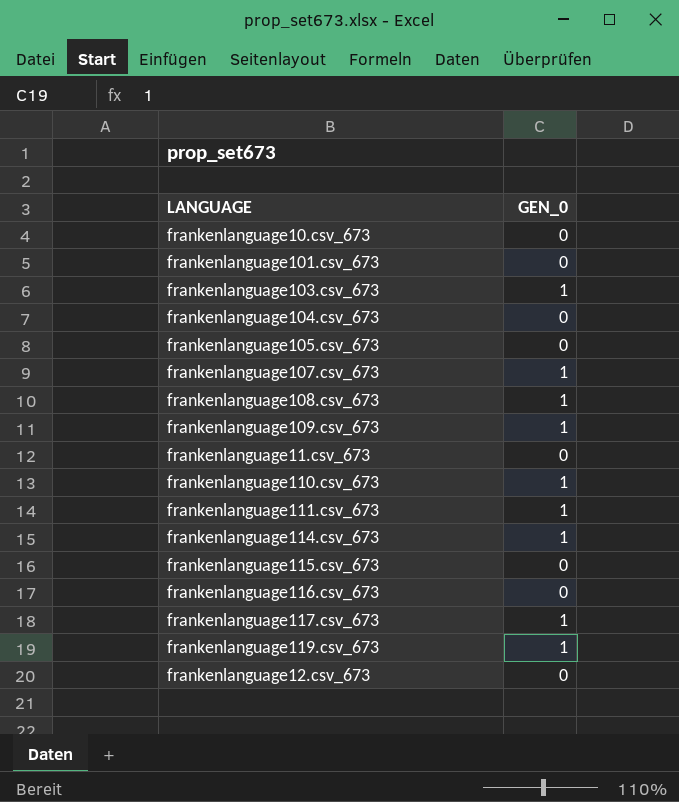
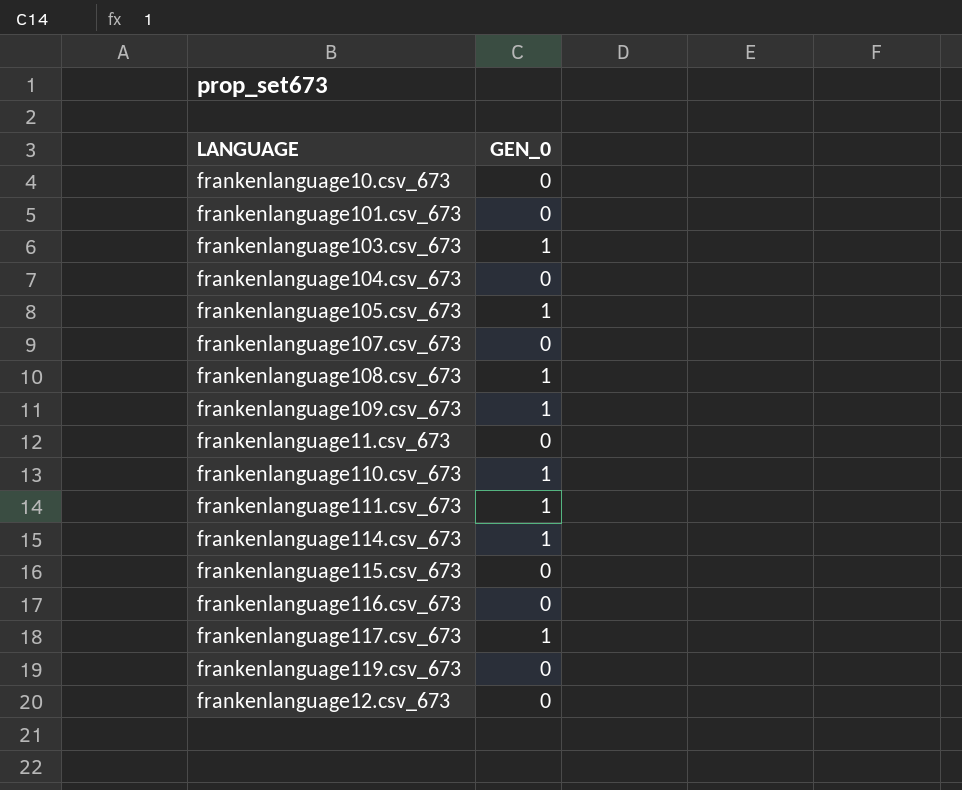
frankenlanguage105.csv_673 | GEN_0: 0 -> 1
frankenlanguage107.csv_673 | GEN_0: 1 -> 0
frankenlanguage119.csv_673 | GEN_0: 1 -> 0

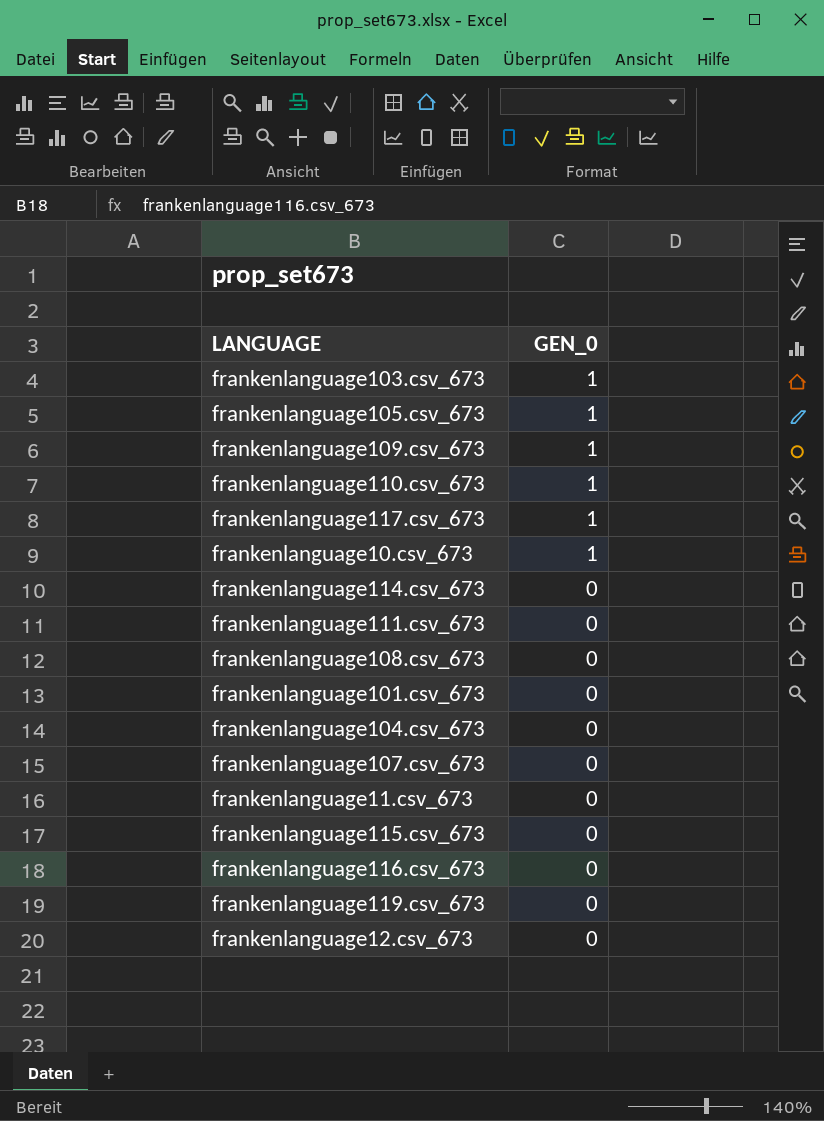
row order: none -> GEN_0 descending
frankenlanguage10.csv_673 | GEN_0: 0 -> 1
frankenlanguage114.csv_673 | GEN_0: 1 -> 0
frankenlanguage111.csv_673 | GEN_0: 1 -> 0
frankenlanguage108.csv_673 | GEN_0: 1 -> 0

